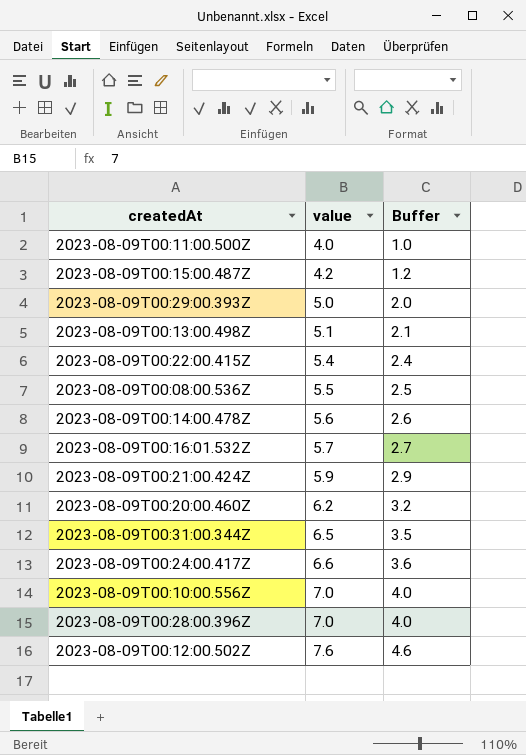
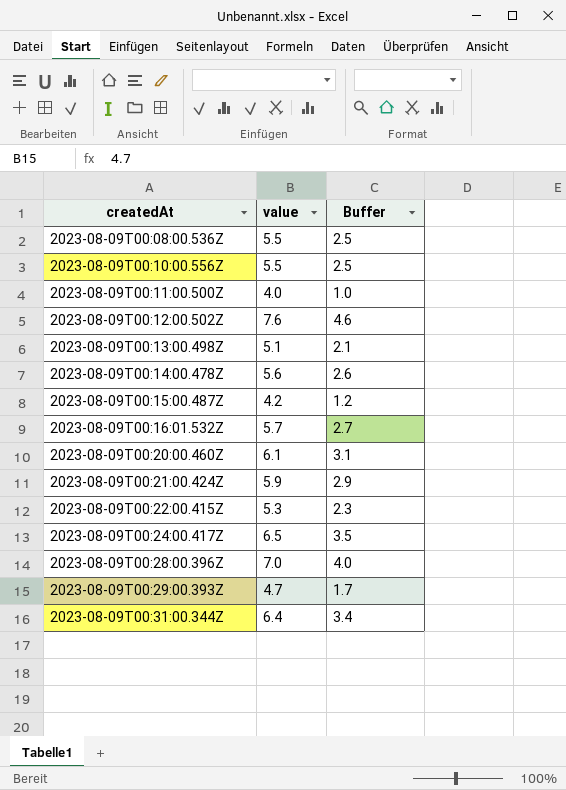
row order: value ascending -> createdAt ascending
2023-08-09T00:10:00.556Z | value: 7.0 -> 5.5
2023-08-09T00:10:00.556Z | Buffer: 4.0 -> 2.5
2023-08-09T00:20:00.460Z | value: 6.2 -> 6.1
2023-08-09T00:20:00.460Z | Buffer: 3.2 -> 3.1
2023-08-09T00:22:00.415Z | value: 5.4 -> 5.3
2023-08-09T00:22:00.415Z | Buffer: 2.4 -> 2.3
2023-08-09T00:24:00.417Z | value: 6.6 -> 6.5
2023-08-09T00:24:00.417Z | Buffer: 3.6 -> 3.5
2023-08-09T00:29:00.393Z | value: 5.0 -> 4.7
2023-08-09T00:29:00.393Z | Buffer: 2.0 -> 1.7
2023-08-09T00:31:00.344Z | value: 6.5 -> 6.4
2023-08-09T00:31:00.344Z | Buffer: 3.5 -> 3.4

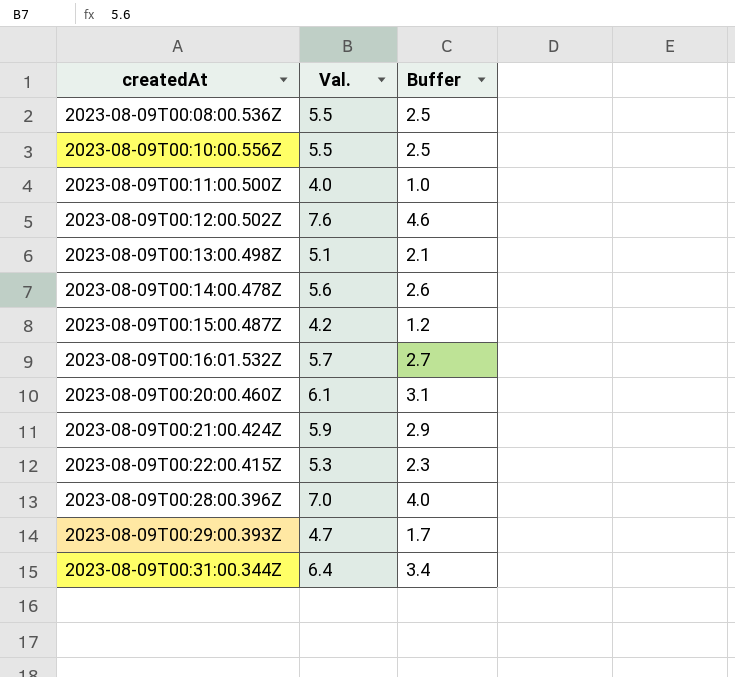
column name: value -> Val.
row 2023-08-09T00:24:00.417Z: 6.5 | 3.5 -> none

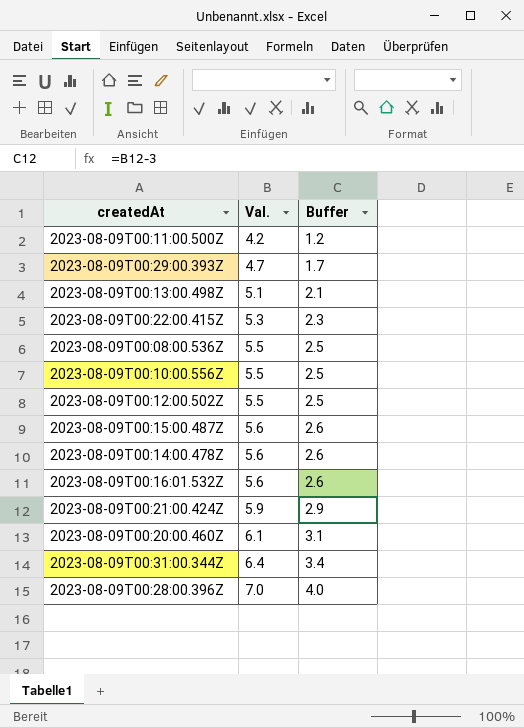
row order: createdAt ascending -> Val. ascending
2023-08-09T00:11:00.500Z | Val.: 4.0 -> 4.2
2023-08-09T00:11:00.500Z | Buffer: 1.0 -> 1.2
2023-08-09T00:12:00.502Z | Val.: 7.6 -> 5.5
2023-08-09T00:12:00.502Z | Buffer: 4.6 -> 2.5
2023-08-09T00:15:00.487Z | Val.: 4.2 -> 5.6
2023-08-09T00:15:00.487Z | Buffer: 1.2 -> 2.6
2023-08-09T00:16:01.532Z | Val.: 5.7 -> 5.6
2023-08-09T00:16:01.532Z | Buffer: 2.7 -> 2.6

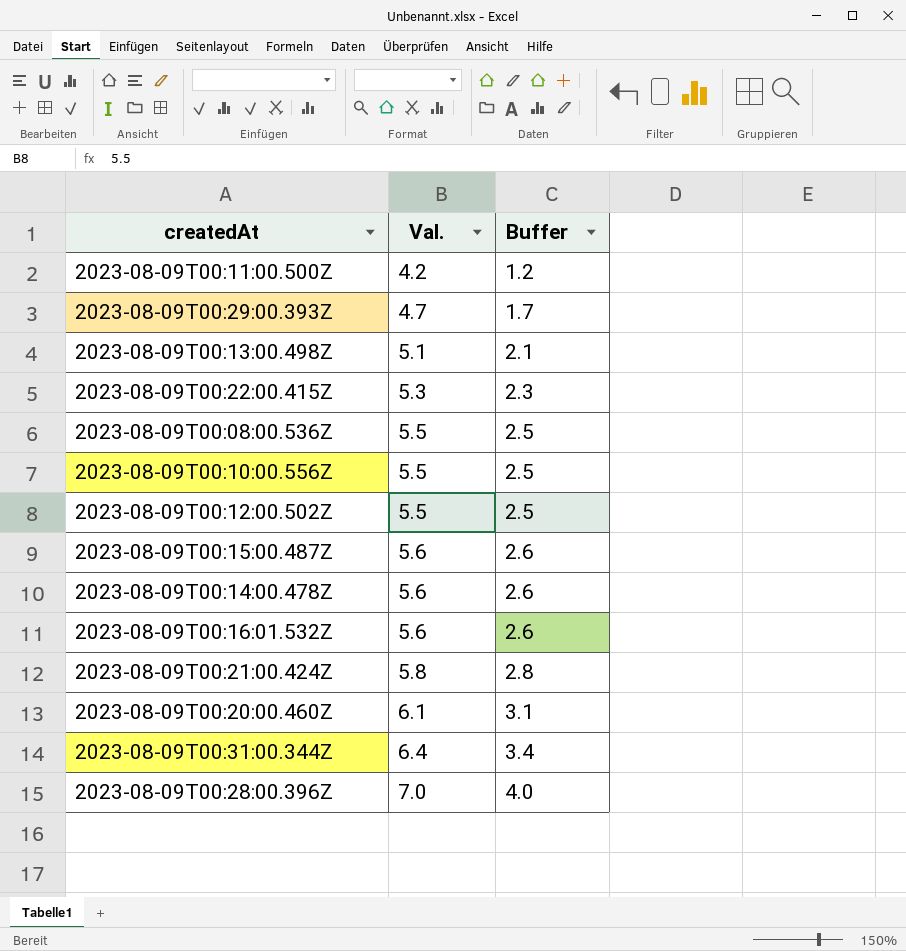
2023-08-09T00:21:00.424Z | Val.: 5.9 -> 5.8
2023-08-09T00:21:00.424Z | Buffer: 2.9 -> 2.8

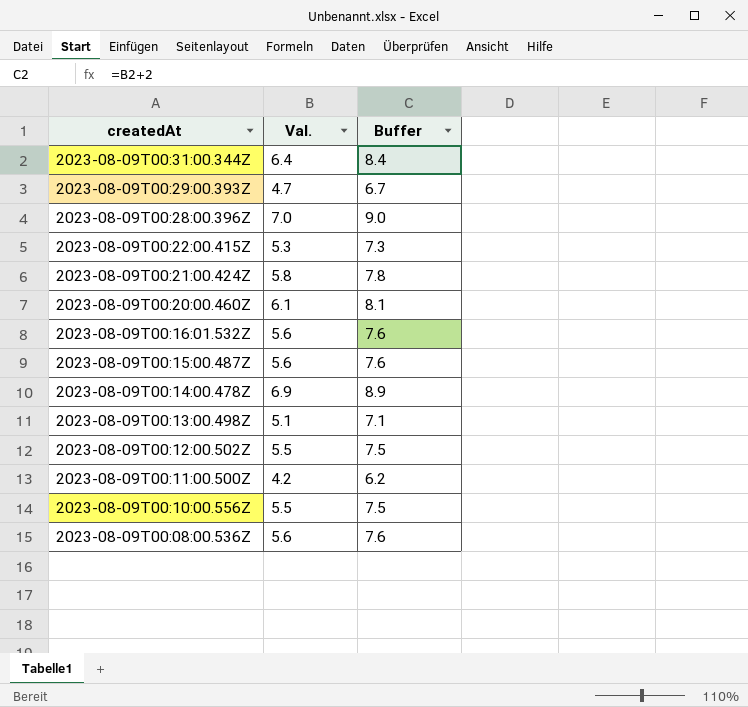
row order: Val. ascending -> createdAt descending
column Buffer | formula: [Val.] - 3 -> [Val.] + 2
2023-08-09T00:14:00.478Z | Val.: 5.6 -> 6.9
2023-08-09T00:08:00.536Z | Val.: 5.5 -> 5.6

